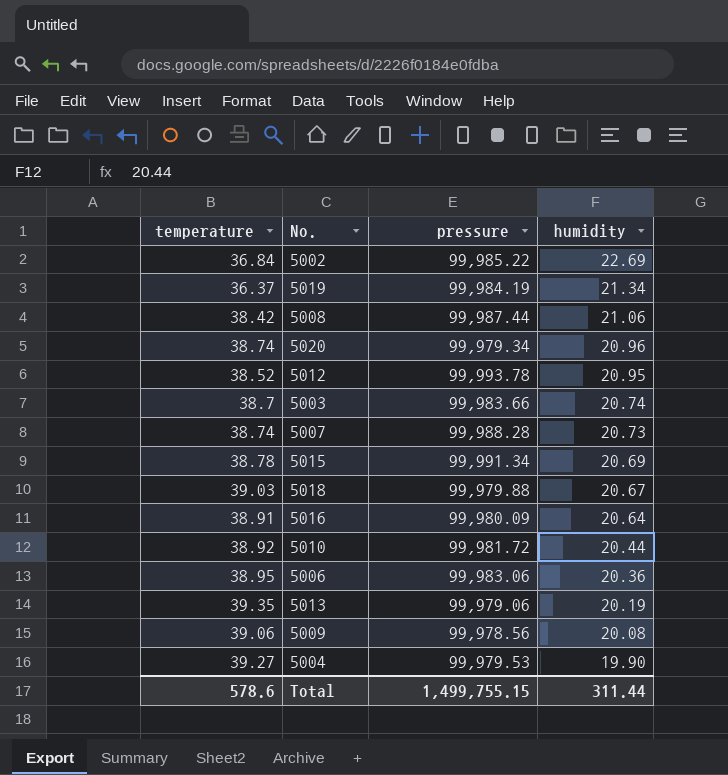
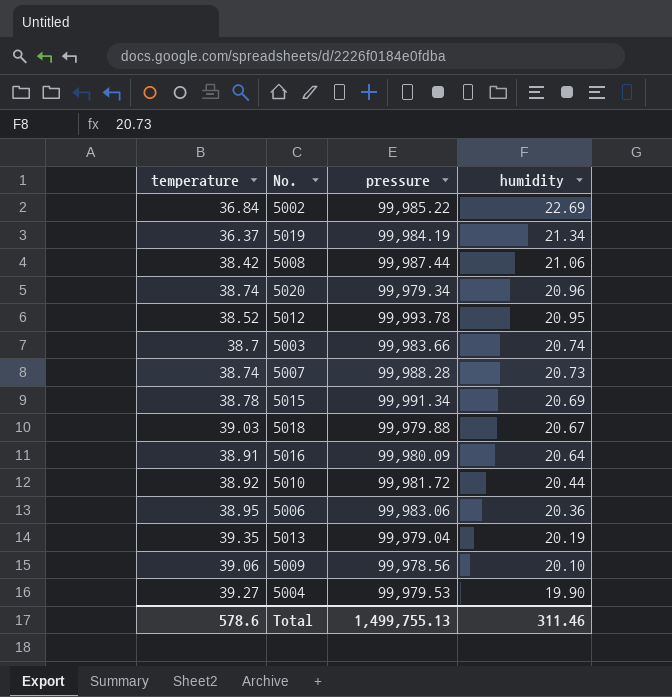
5013 | pressure: 99,979.06 -> 99,979.04
5009 | humidity: 20.08 -> 20.10
Total | pressure: 1,499,755.15 -> 1,499,755.13
Total | humidity: 311.44 -> 311.46

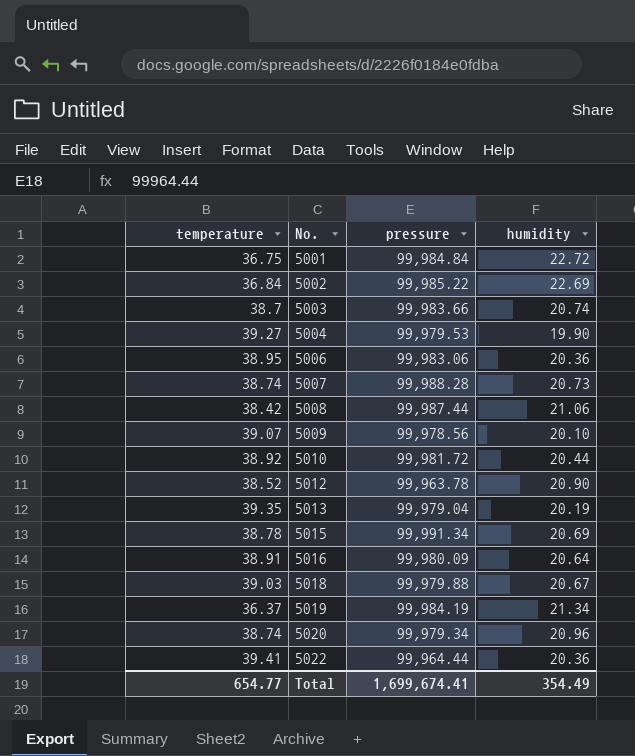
row order: humidity descending -> No. ascending
row 5001: none -> 36.75 | 99,984.84 | 22.72
5009 | temperature: 39.06 -> 39.07
5012 | pressure: 99,993.78 -> 99,963.78
5012 | humidity: 20.95 -> 20.90
row 5022: none -> 39.41 | 99,964.44 | 20.36
Total | temperature: 578.6 -> 654.77
Total | pressure: 1,499,755.13 -> 1,699,674.41
Total | humidity: 311.46 -> 354.49

